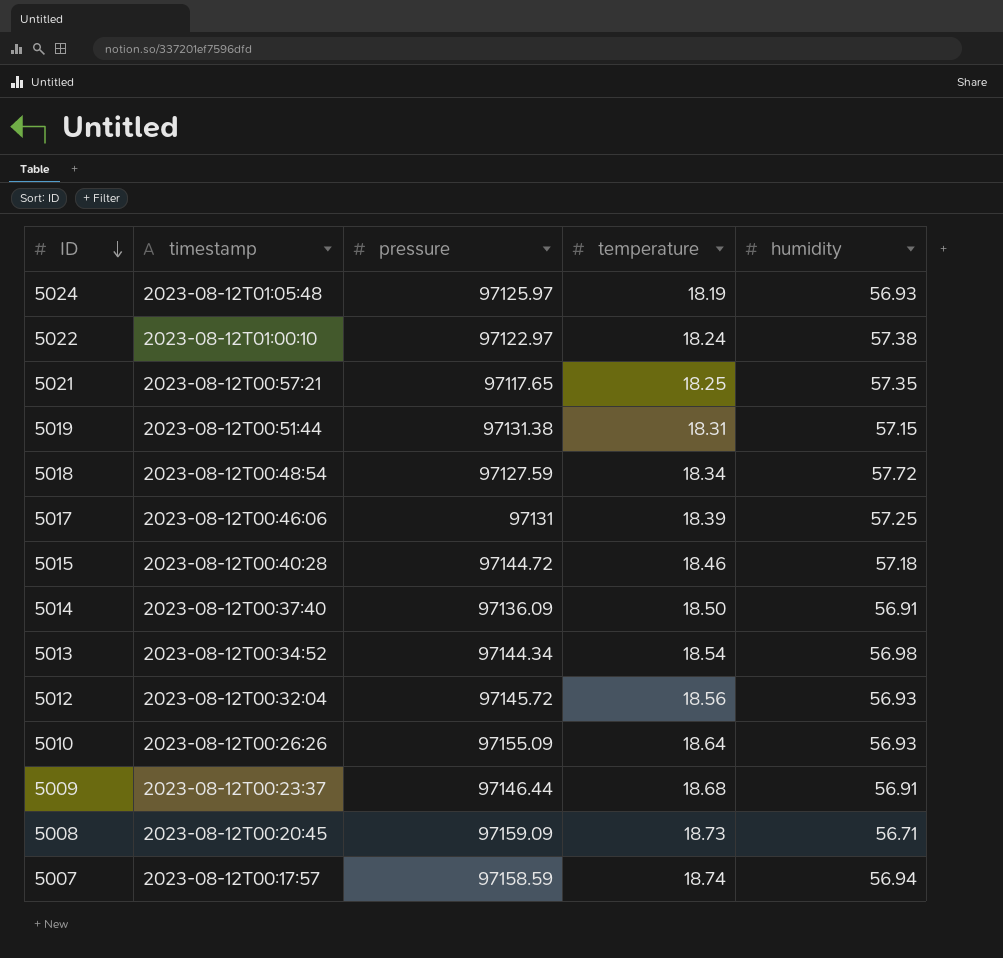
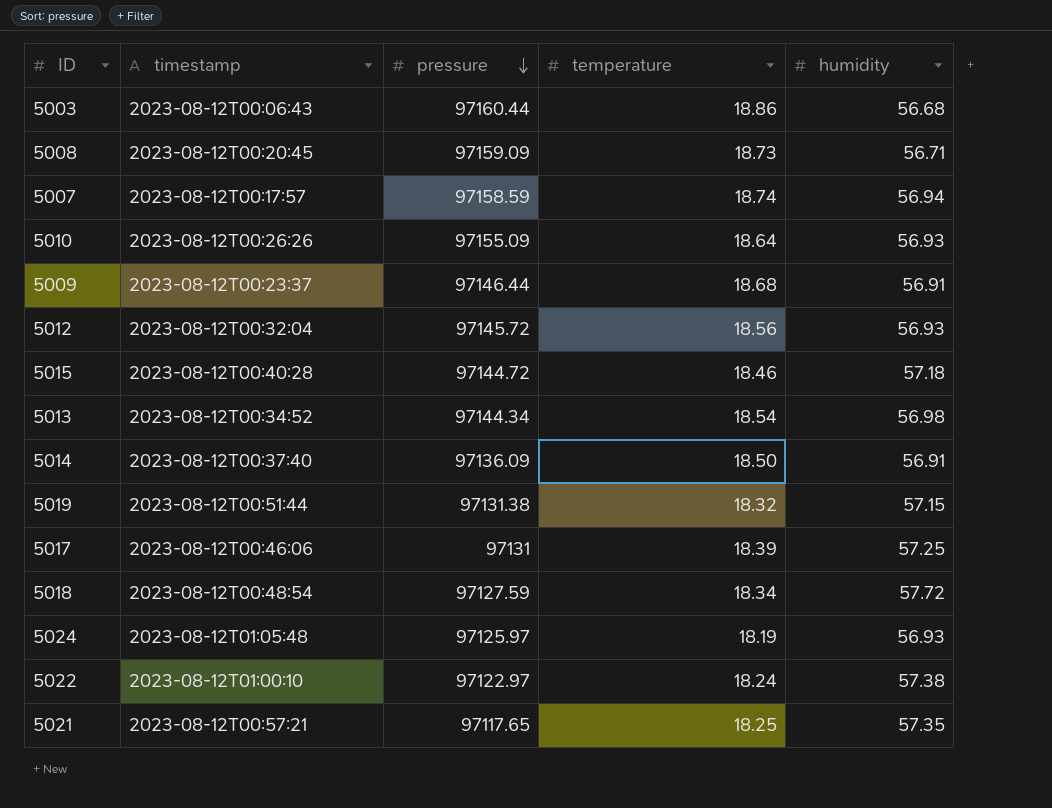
row order: ID descending -> pressure descending
row 5003: none -> 2023-08-12T00:06:43 | 97160.44 | 18.86 | 56.68
5019 | temperature: 18.31 -> 18.32

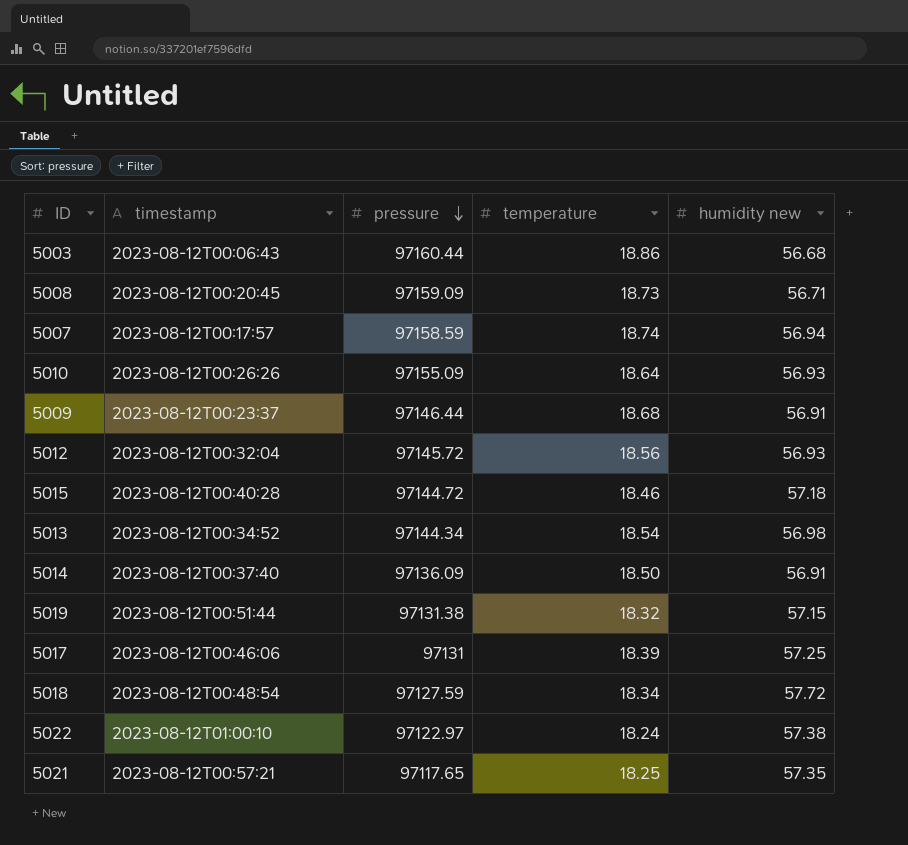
column name: humidity -> humidity new
row 5024: 2023-08-12T01:05:48 | 97125.97 | 18.19 | 56.93 -> none

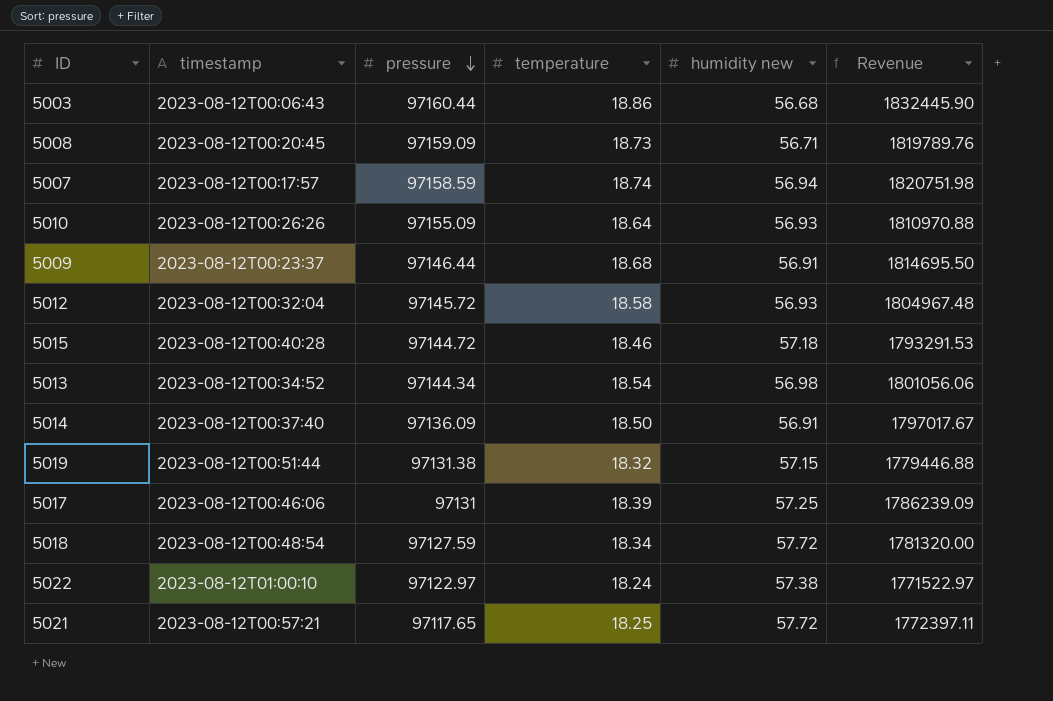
column Revenue | formula: none -> [pressure] * [temperature]
5012 | temperature: 18.56 -> 18.58
5021 | humidity new: 57.35 -> 57.72

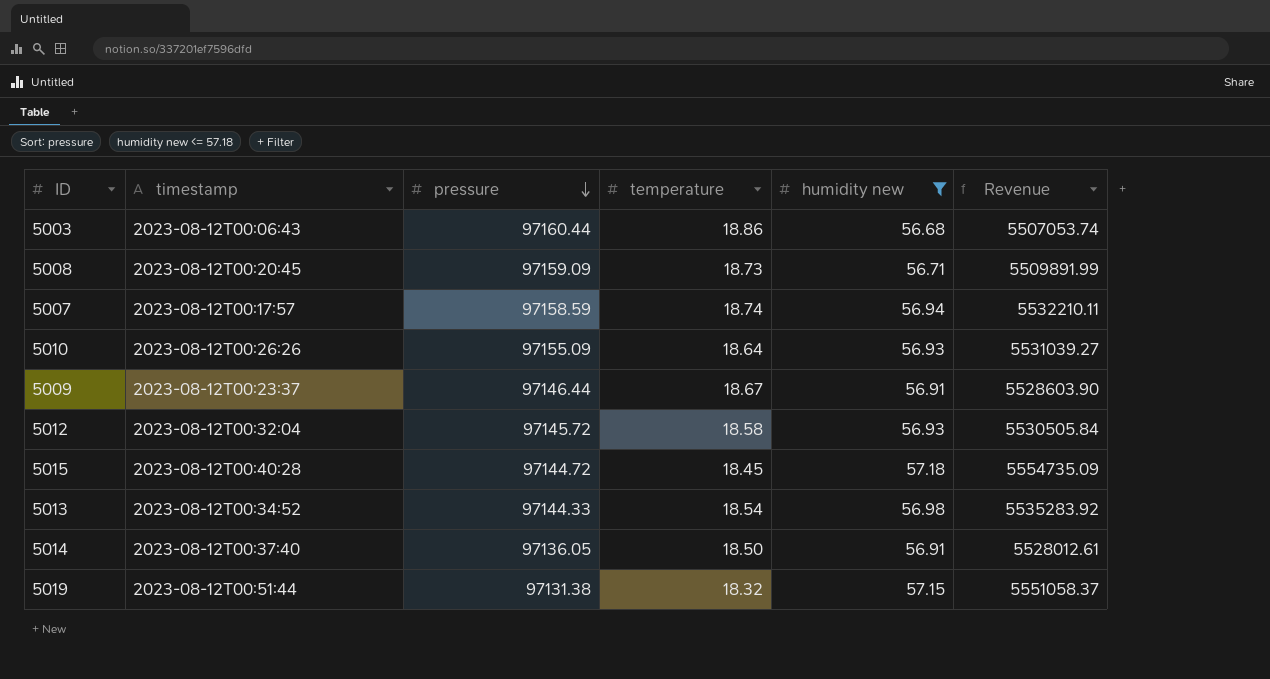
filter: none -> humidity new <= 57.18
column Revenue | formula: [pressure] * [temperature] -> [pressure] * [humidity new]
5009 | temperature: 18.68 -> 18.67
5015 | temperature: 18.46 -> 18.45
5013 | pressure: 97144.34 -> 97144.33
5014 | pressure: 97136.09 -> 97136.05

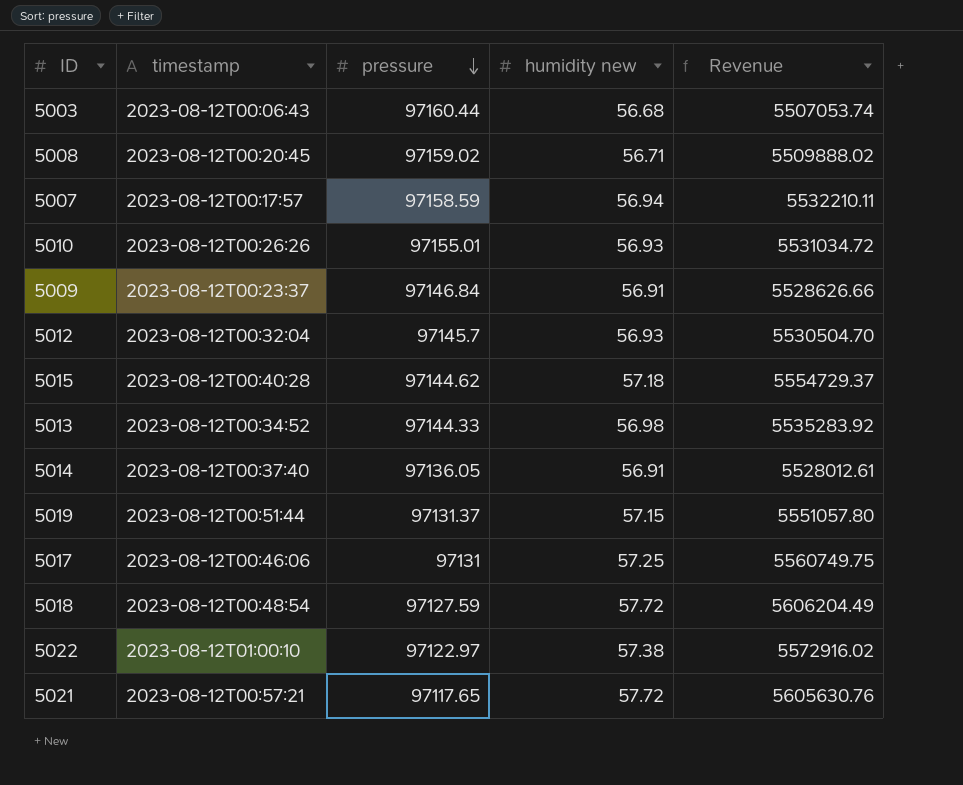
filter: humidity new <= 57.18 -> none
column temperature | position: 4 -> none
5008 | pressure: 97159.09 -> 97159.02
5008 | Revenue: 5509891.99 -> 5509888.02
5010 | pressure: 97155.09 -> 97155.01
5010 | Revenue: 5531039.27 -> 5531034.72
5009 | pressure: 97146.44 -> 97146.84
5009 | Revenue: 5528603.90 -> 5528626.66
5012 | pressure: 97145.72 -> 97145.7
5012 | Revenue: 5530505.84 -> 5530504.70
5015 | pressure: 97144.72 -> 97144.62
5015 | Revenue: 5554735.09 -> 5554729.37
5019 | pressure: 97131.38 -> 97131.37
5019 | Revenue: 5551058.37 -> 5551057.80

